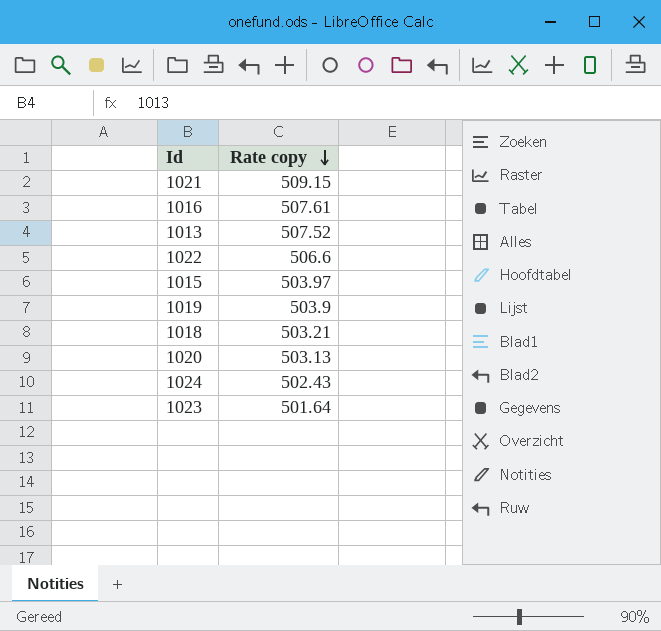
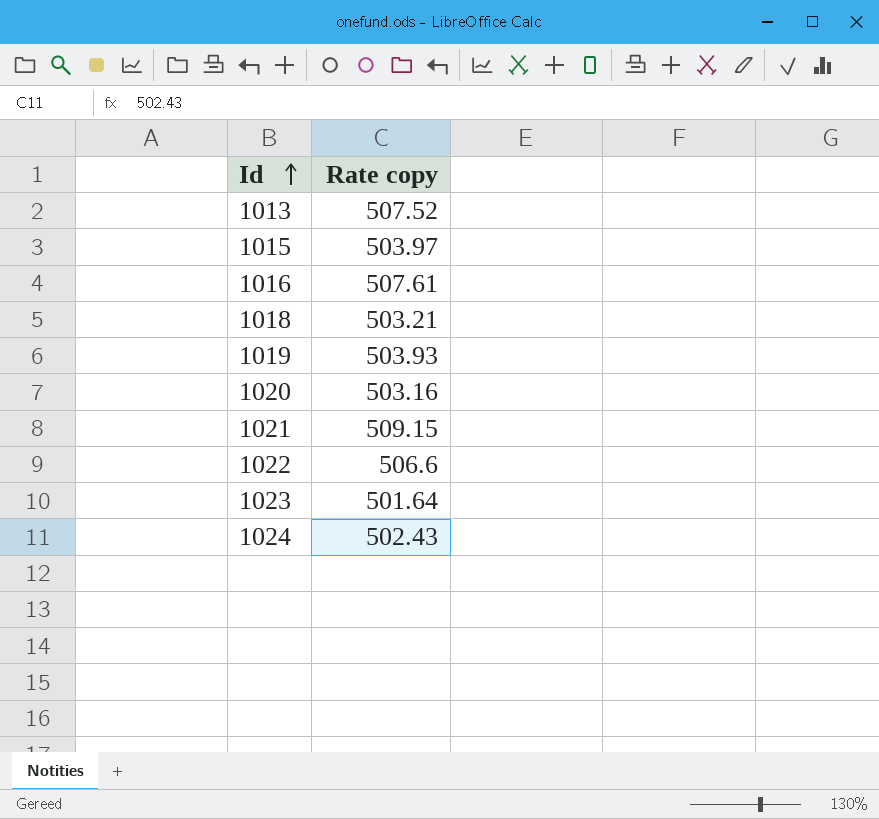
row order: Rate copy descending -> Id ascending
1019 | Rate copy: 503.9 -> 503.93
1020 | Rate copy: 503.13 -> 503.16

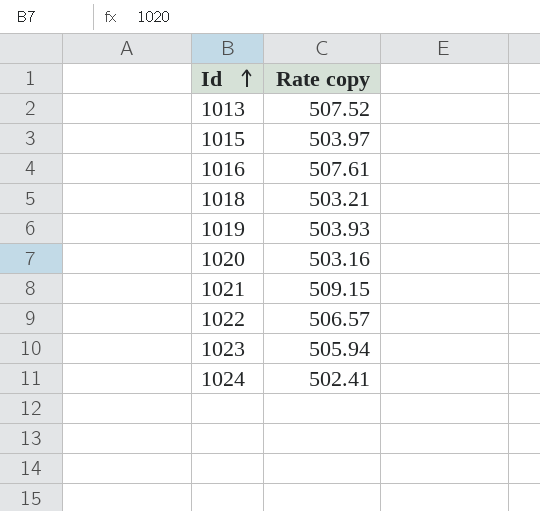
1022 | Rate copy: 506.6 -> 506.57
1023 | Rate copy: 501.64 -> 505.94
1024 | Rate copy: 502.43 -> 502.41

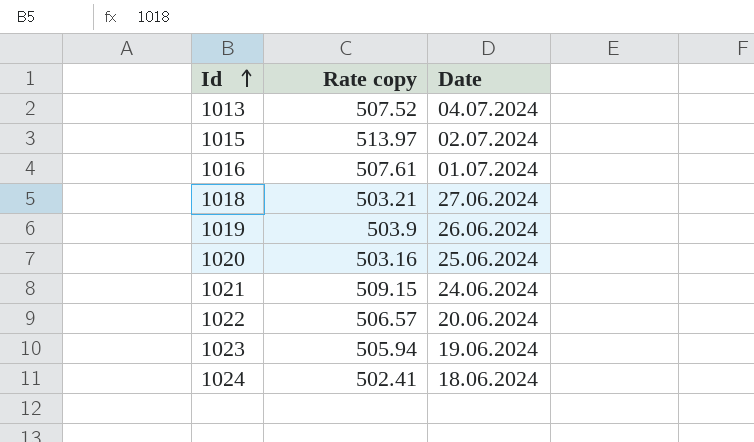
column Date | position: none -> 3
1015 | Rate copy: 503.97 -> 513.97
1019 | Rate copy: 503.93 -> 503.9

